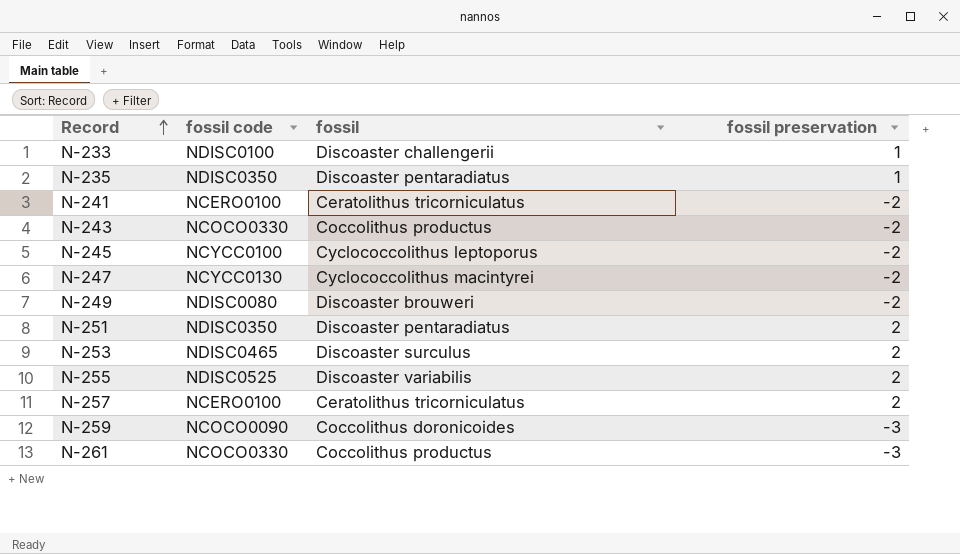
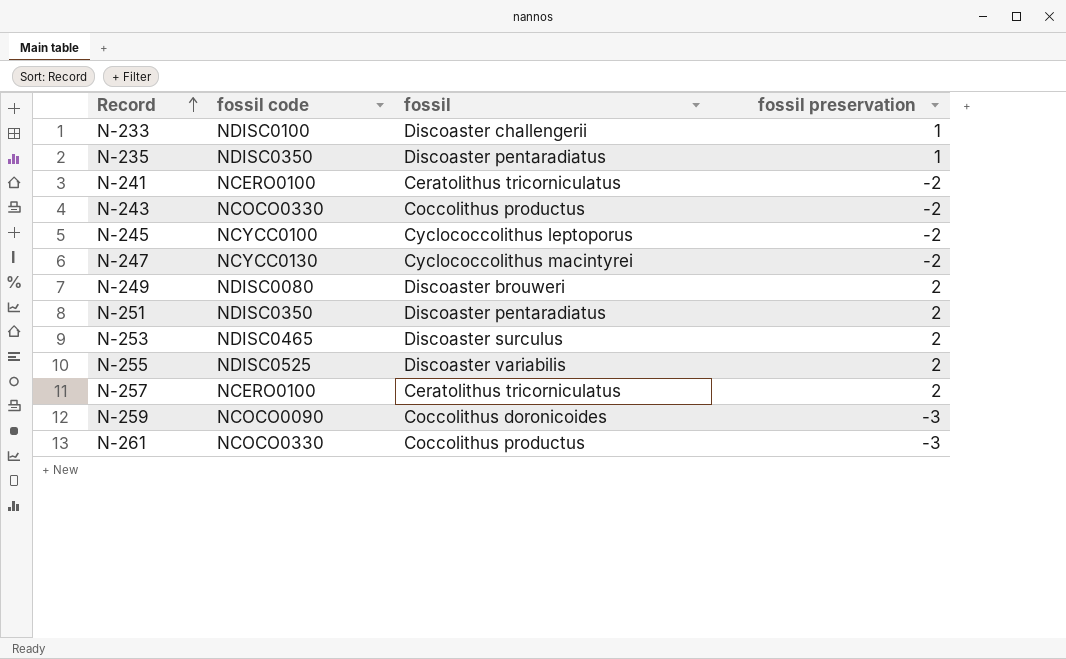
N-249 | fossil preservation: -2 -> 2

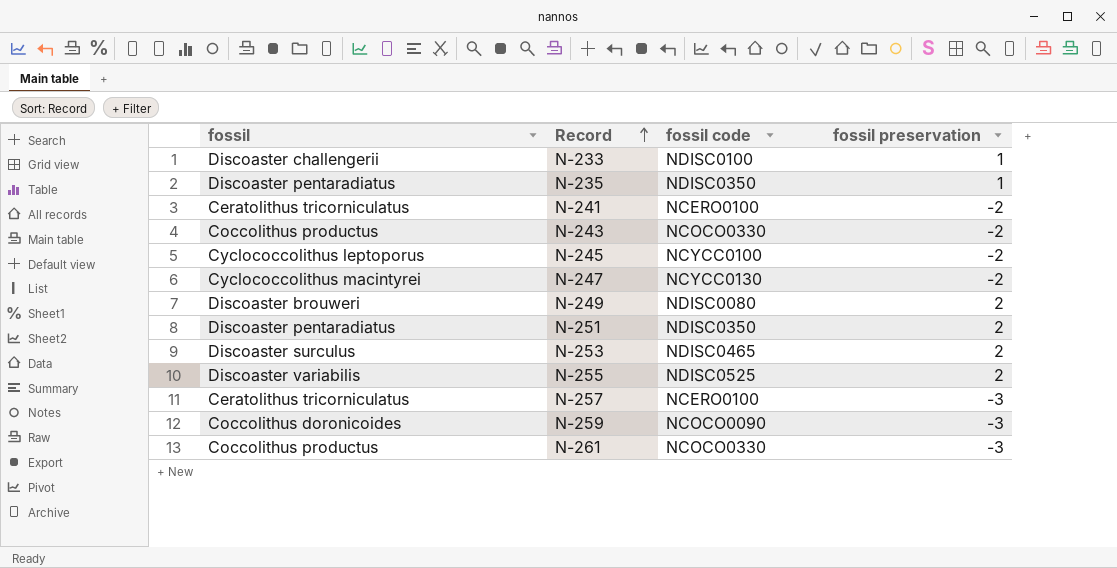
column fossil | position: 3 -> 1
N-257 | fossil preservation: 2 -> -3

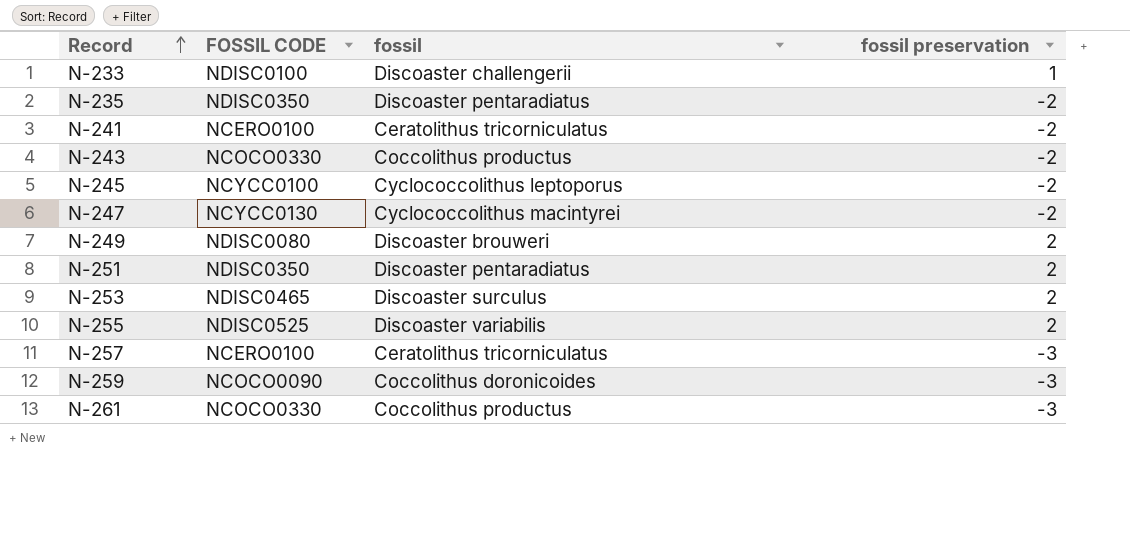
column name: fossil code -> FOSSIL CODE
column fossil | position: 1 -> 3
N-235 | fossil preservation: 1 -> -2

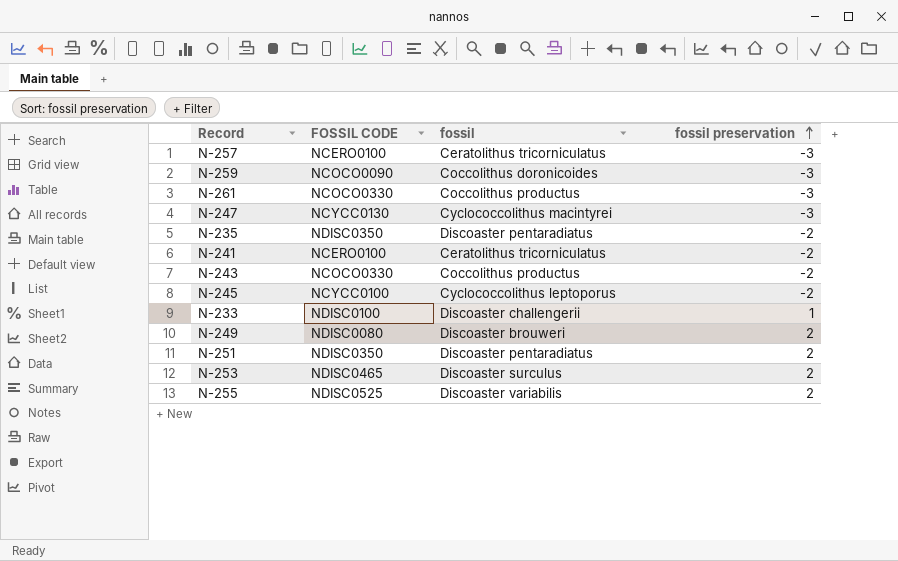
row order: Record ascending -> fossil preservation ascending
N-247 | fossil preservation: -2 -> -3

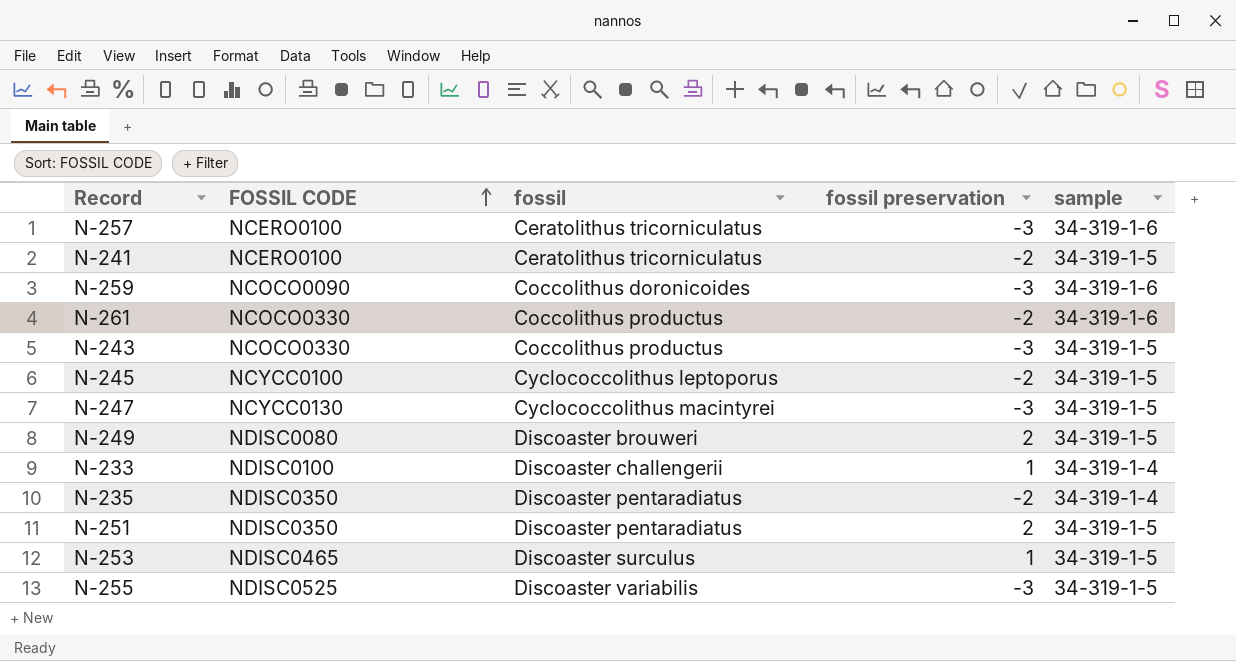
row order: fossil preservation ascending -> FOSSIL CODE ascending
column sample | position: none -> 5
N-261 | fossil preservation: -3 -> -2
N-243 | fossil preservation: -2 -> -3
N-253 | fossil preservation: 2 -> 1
N-255 | fossil preservation: 2 -> -3

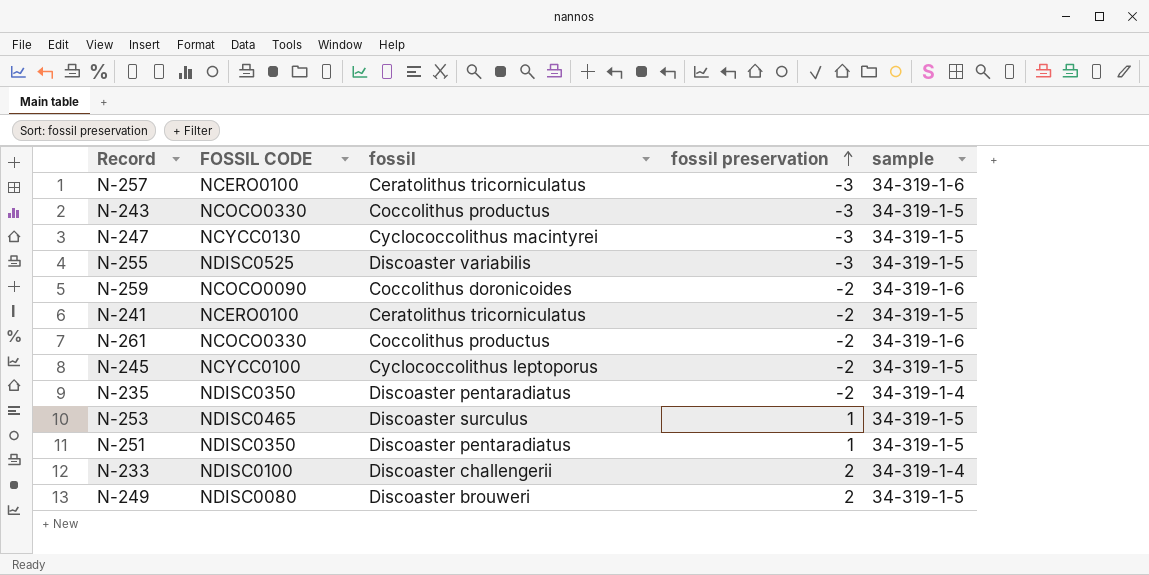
row order: FOSSIL CODE ascending -> fossil preservation ascending
N-259 | fossil preservation: -3 -> -2
N-251 | fossil preservation: 2 -> 1
N-233 | fossil preservation: 1 -> 2

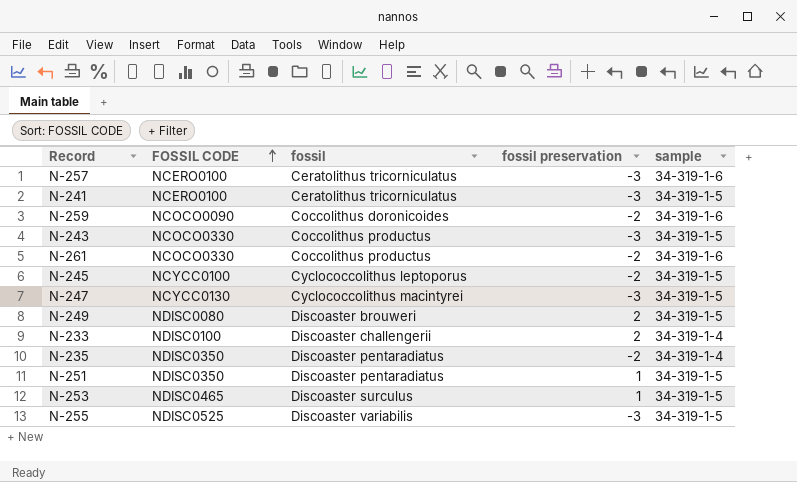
row order: fossil preservation ascending -> FOSSIL CODE ascending
N-241 | fossil preservation: -2 -> -3

